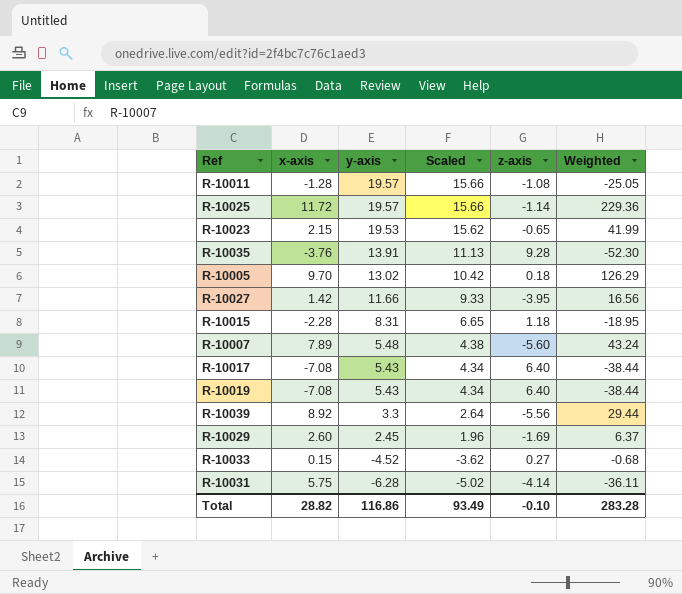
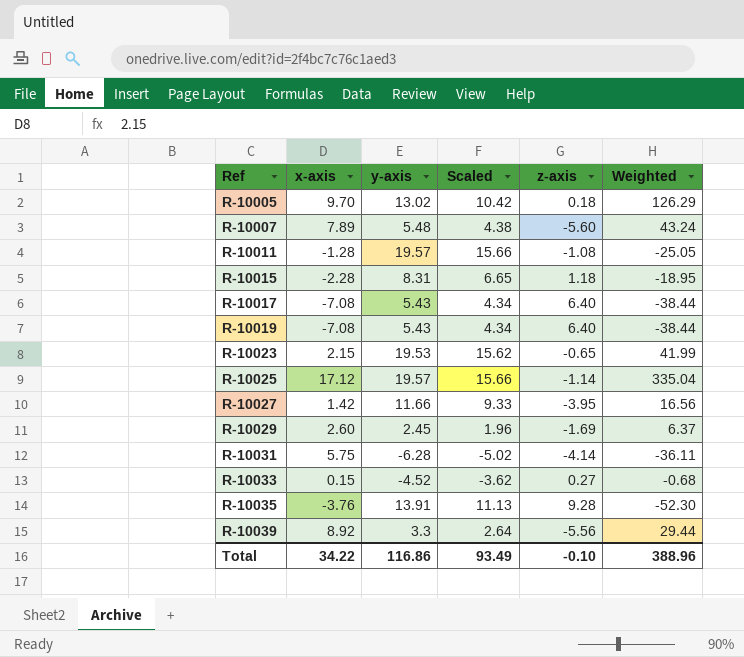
row order: y-axis descending -> Ref ascending
R-10025 | x-axis: 11.72 -> 17.12
R-10025 | Weighted: 229.36 -> 335.04
Total | x-axis: 28.82 -> 34.22
Total | Weighted: 283.28 -> 388.96

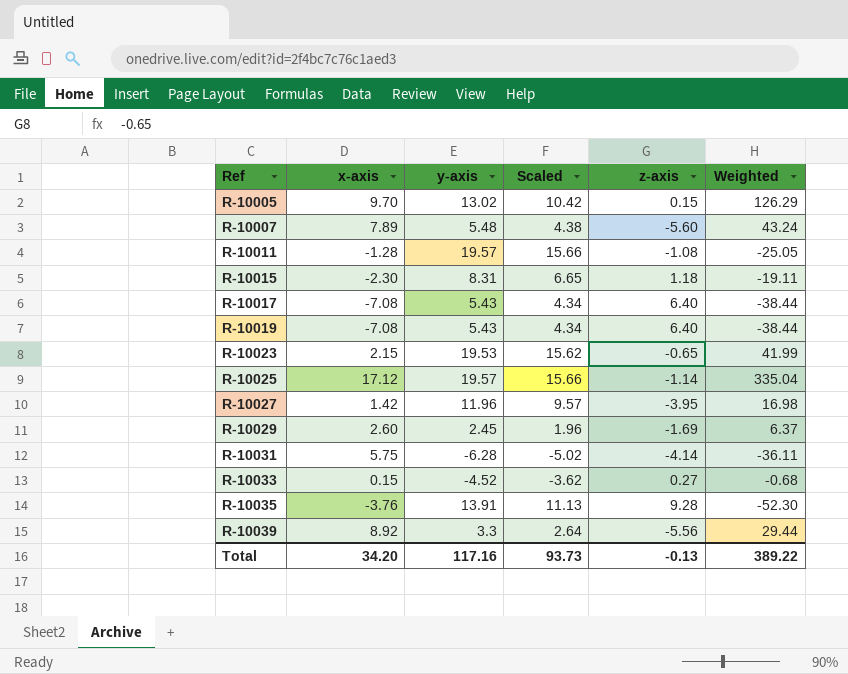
R-10005 | z-axis: 0.18 -> 0.15
R-10015 | x-axis: -2.28 -> -2.30
R-10015 | Weighted: -18.95 -> -19.11
R-10027 | y-axis: 11.66 -> 11.96
R-10027 | Scaled: 9.33 -> 9.57
R-10027 | Weighted: 16.56 -> 16.98
Total | x-axis: 34.22 -> 34.20
Total | y-axis: 116.86 -> 117.16
Total | Scaled: 93.49 -> 93.73
Total | z-axis: -0.10 -> -0.13
Total | Weighted: 388.96 -> 389.22

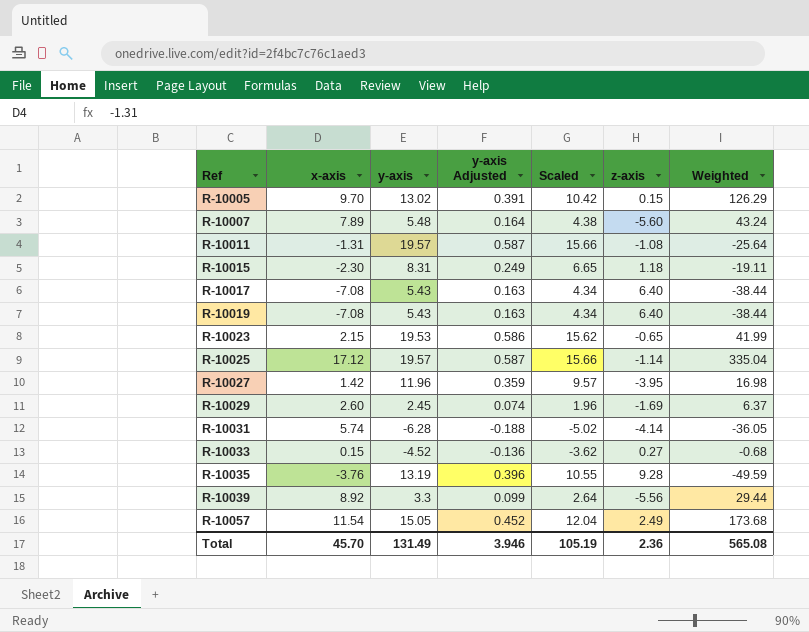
column y-axis Adjusted | formula: none -> [y-axis] * 0.03
R-10011 | x-axis: -1.28 -> -1.31
R-10011 | Weighted: -25.05 -> -25.64
R-10031 | x-axis: 5.75 -> 5.74
R-10031 | Weighted: -36.11 -> -36.05
R-10035 | y-axis: 13.91 -> 13.19
R-10035 | Scaled: 11.13 -> 10.55
R-10035 | Weighted: -52.30 -> -49.59
row R-10057: none -> 11.54 | 15.05 | 0.452 | 12.04 | 2.49 | 173.68
Total | x-axis: 34.20 -> 45.70
Total | y-axis: 117.16 -> 131.49
Total | Scaled: 93.73 -> 105.19
Total | z-axis: -0.13 -> 2.36
Total | Weighted: 389.22 -> 565.08

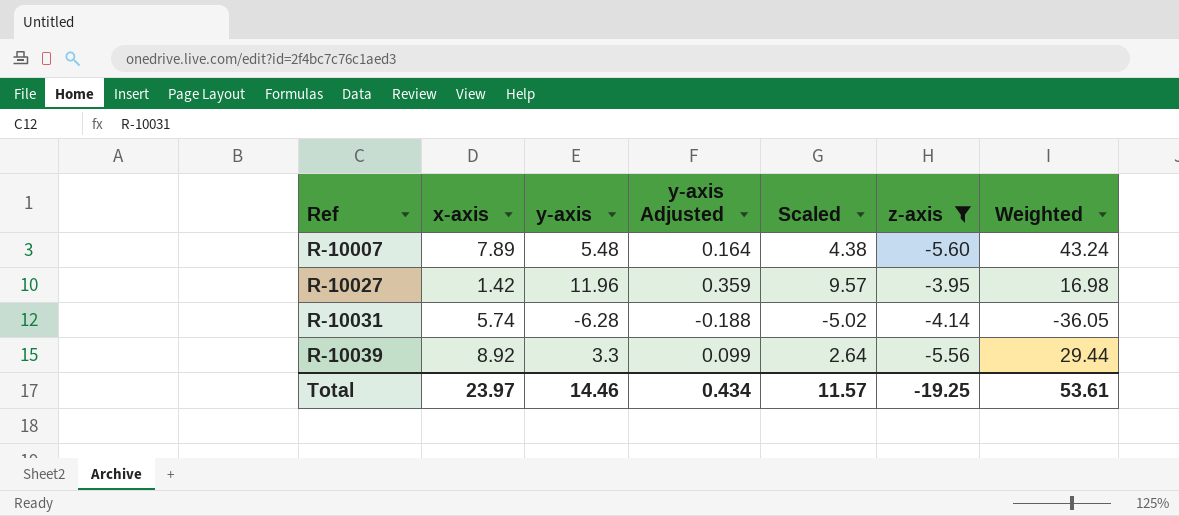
filter: none -> z-axis <= -3.95
Total | x-axis: 45.70 -> 23.97
Total | y-axis: 131.49 -> 14.46
Total | y-axis Adjusted: 3.946 -> 0.434
Total | Scaled: 105.19 -> 11.57
Total | z-axis: 2.36 -> -19.25
Total | Weighted: 565.08 -> 53.61

